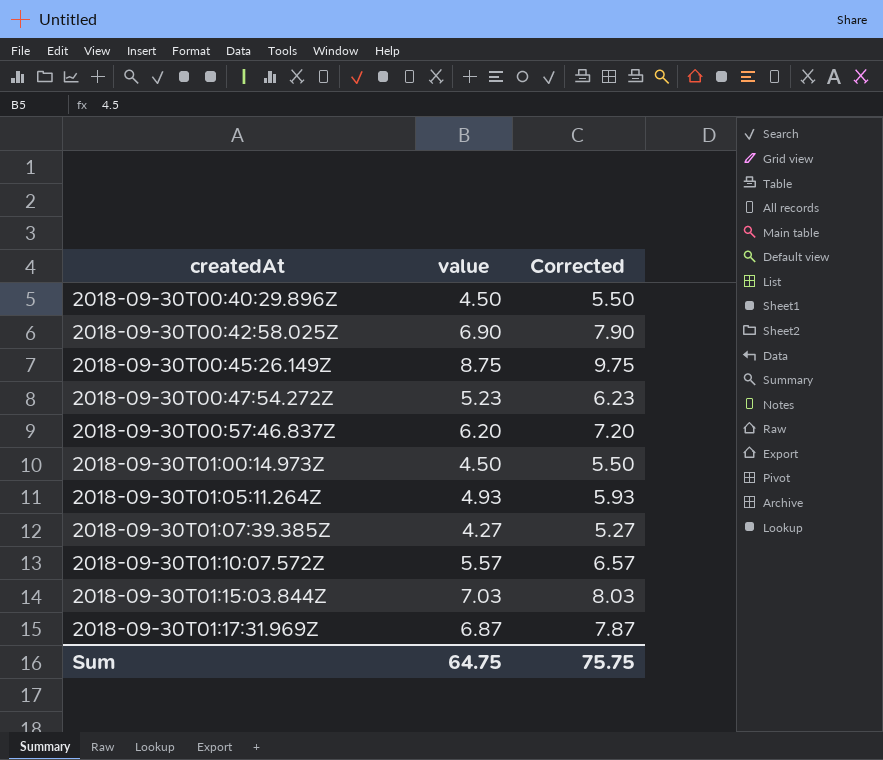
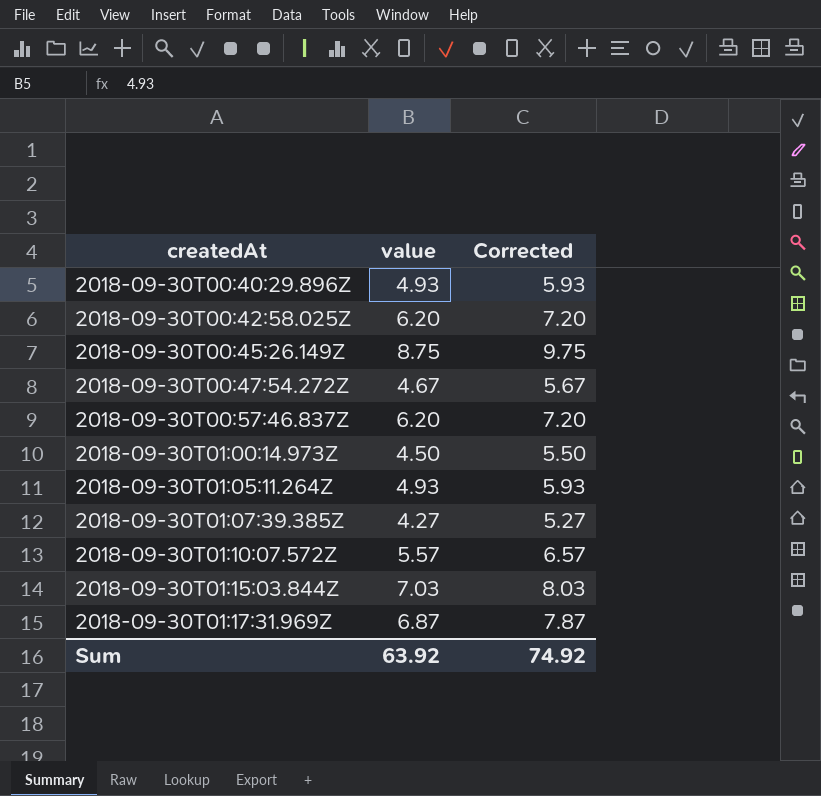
2018-09-30T00:40:29.896Z | value: 4.50 -> 4.93
2018-09-30T00:40:29.896Z | Corrected: 5.50 -> 5.93
2018-09-30T00:42:58.025Z | value: 6.90 -> 6.20
2018-09-30T00:42:58.025Z | Corrected: 7.90 -> 7.20
2018-09-30T00:47:54.272Z | value: 5.23 -> 4.67
2018-09-30T00:47:54.272Z | Corrected: 6.23 -> 5.67
Sum | value: 64.75 -> 63.92
Sum | Corrected: 75.75 -> 74.92

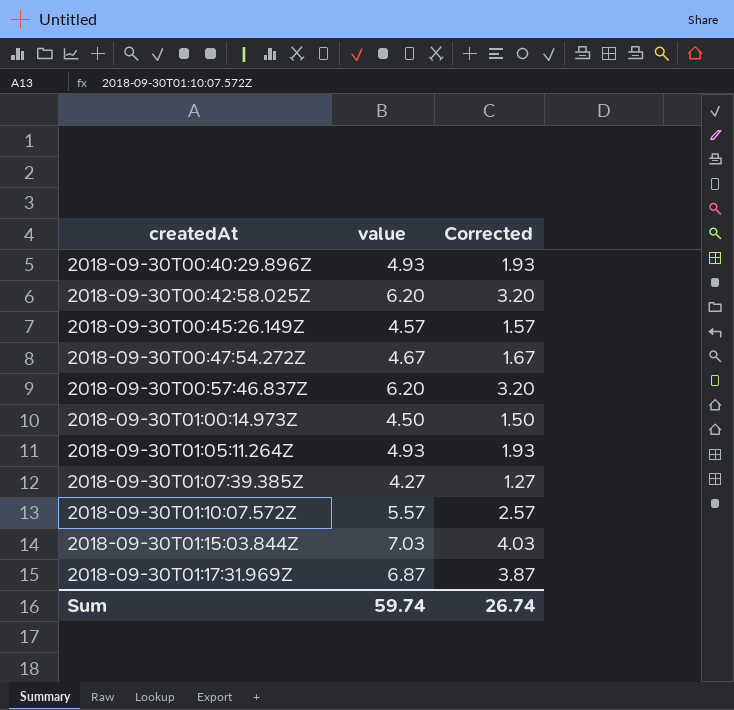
column Corrected | formula: [value] + 1 -> [value] - 3
2018-09-30T00:45:26.149Z | value: 8.75 -> 4.57
Sum | value: 63.92 -> 59.74
Sum | Corrected: 74.92 -> 26.74

